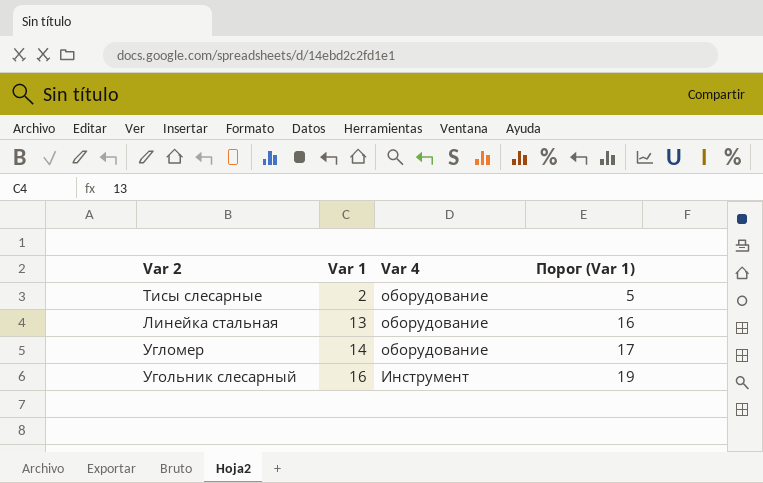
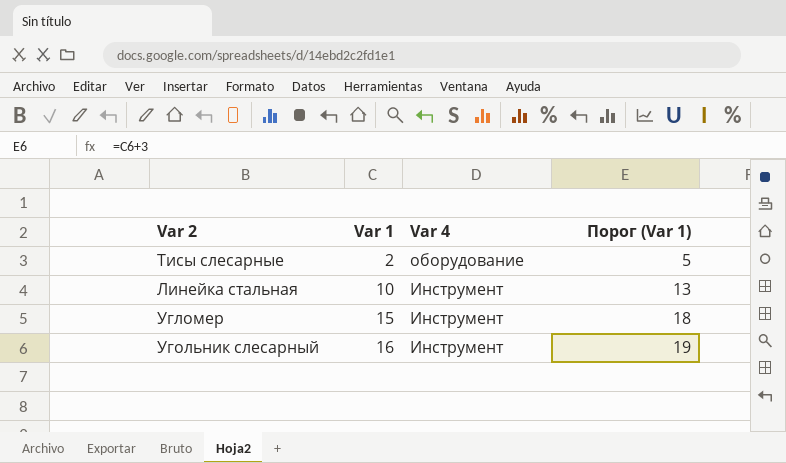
Линейка стальная | Var 1: 13 -> 10
Линейка стальная | Var 4: оборудование -> Инструмент
Линейка стальная | Порог (Var 1): 16 -> 13
Угломер | Var 1: 14 -> 15
Угломер | Var 4: оборудование -> Инструмент
Угломер | Порог (Var 1): 17 -> 18

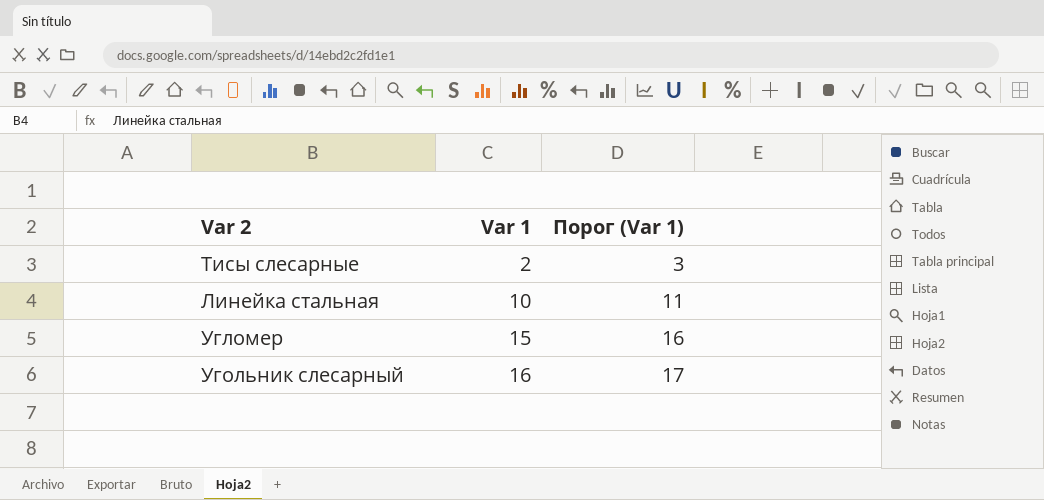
column Var 4 | position: 3 -> none
column Порог (Var 1) | formula: [Var 1] + 3 -> [Var 1] + 1

